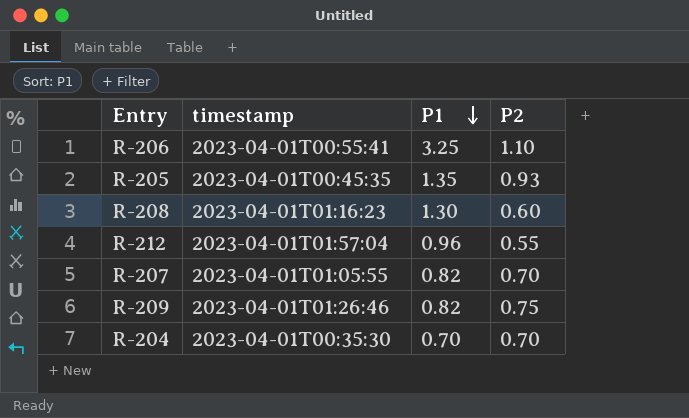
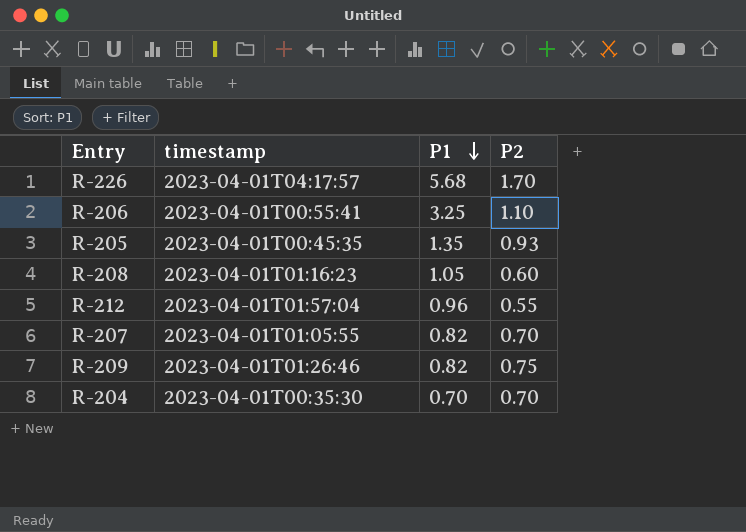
row R-226: none -> 2023-04-01T04:17:57 | 5.68 | 1.70
R-208 | P1: 1.30 -> 1.05

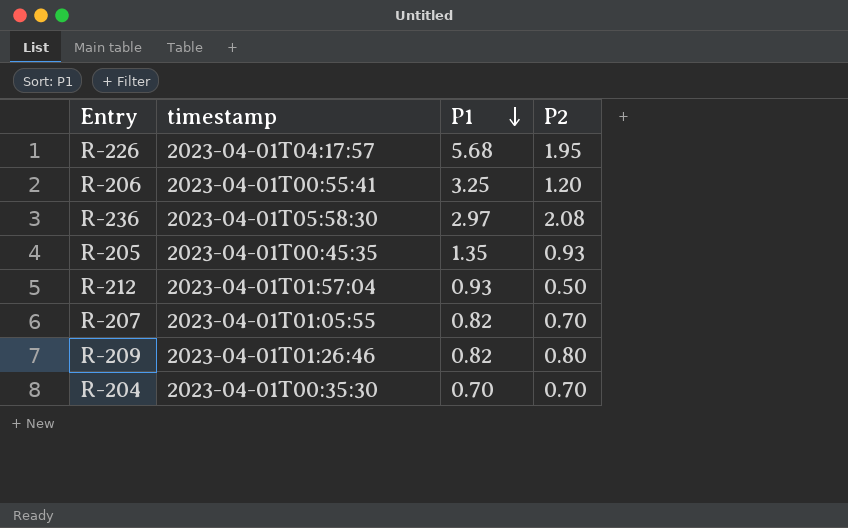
row R-208: 2023-04-01T01:16:23 | 1.05 | 0.60 -> none
R-226 | P2: 1.70 -> 1.95
R-206 | P2: 1.10 -> 1.20
row R-236: none -> 2023-04-01T05:58:30 | 2.97 | 2.08
R-212 | P1: 0.96 -> 0.93
R-212 | P2: 0.55 -> 0.50
R-209 | P2: 0.75 -> 0.80

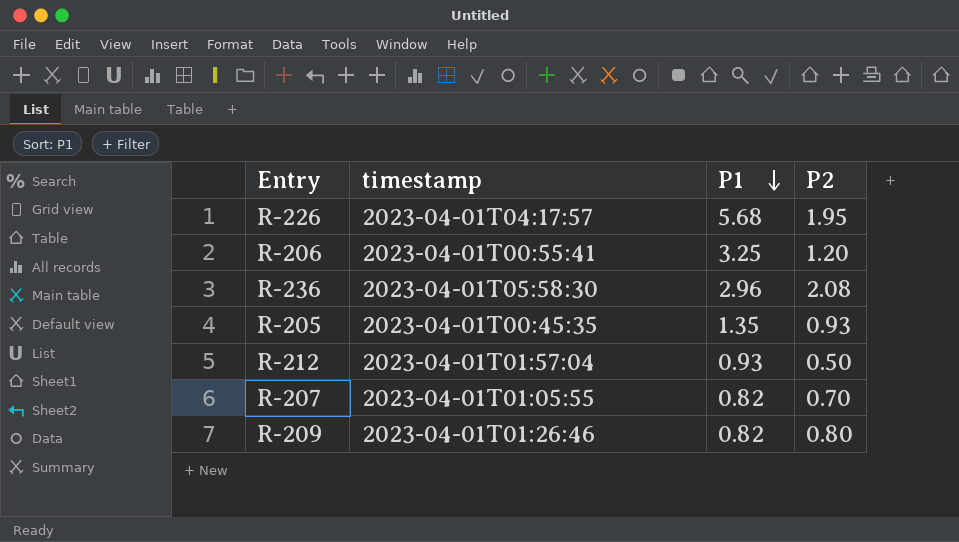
row R-204: 2023-04-01T00:35:30 | 0.70 | 0.70 -> none
R-236 | P1: 2.97 -> 2.96

